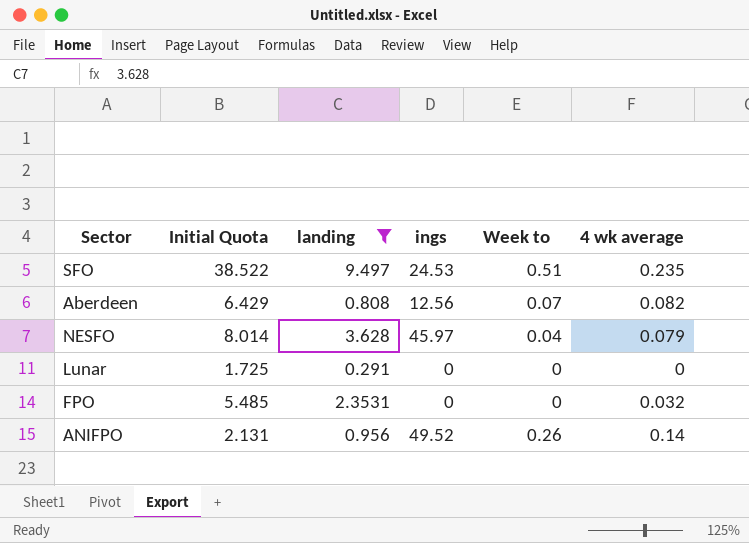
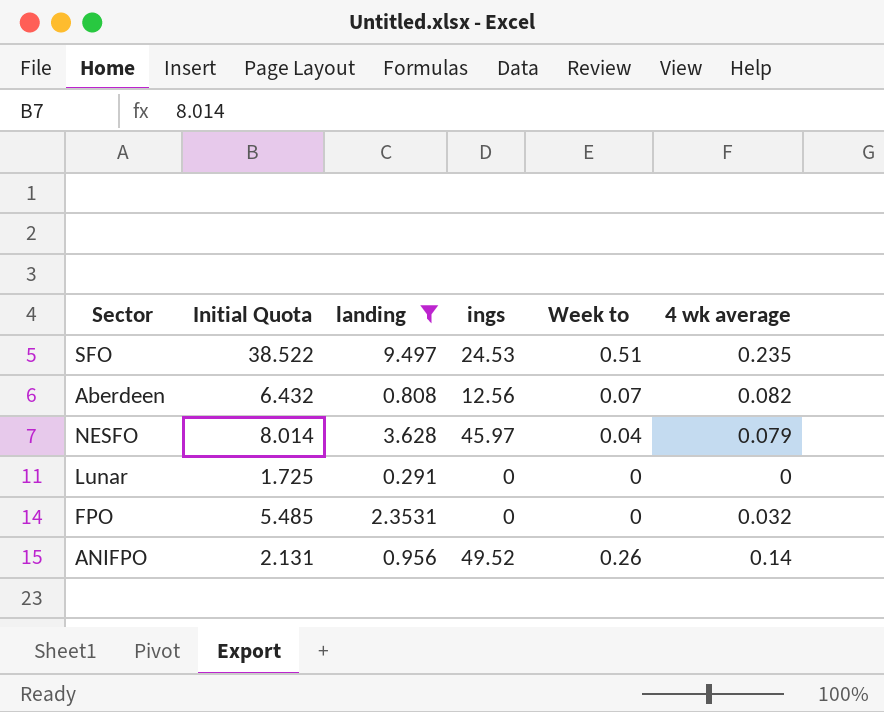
Aberdeen | Initial Quota: 6.429 -> 6.432

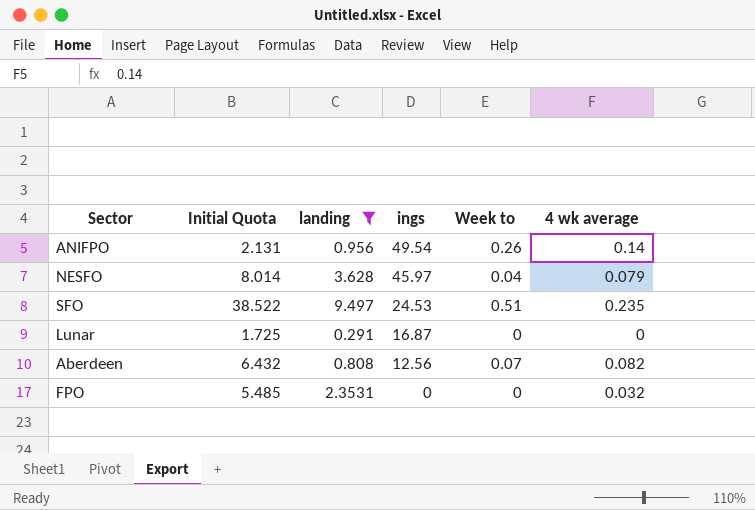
row order: none -> ings descending
ANIFPO | ings: 49.52 -> 49.54
Lunar | ings: 0 -> 16.87

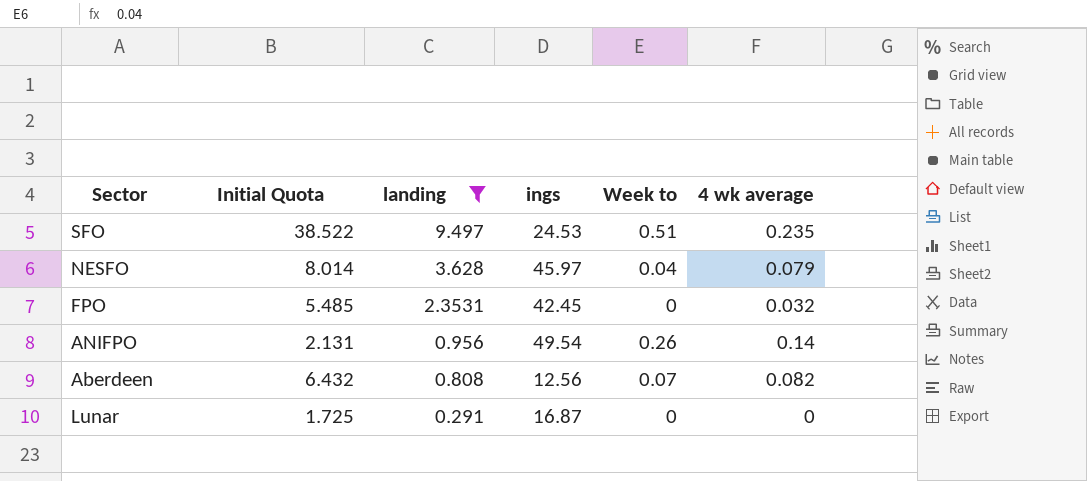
row order: ings descending -> landing descending
FPO | ings: 0 -> 42.45

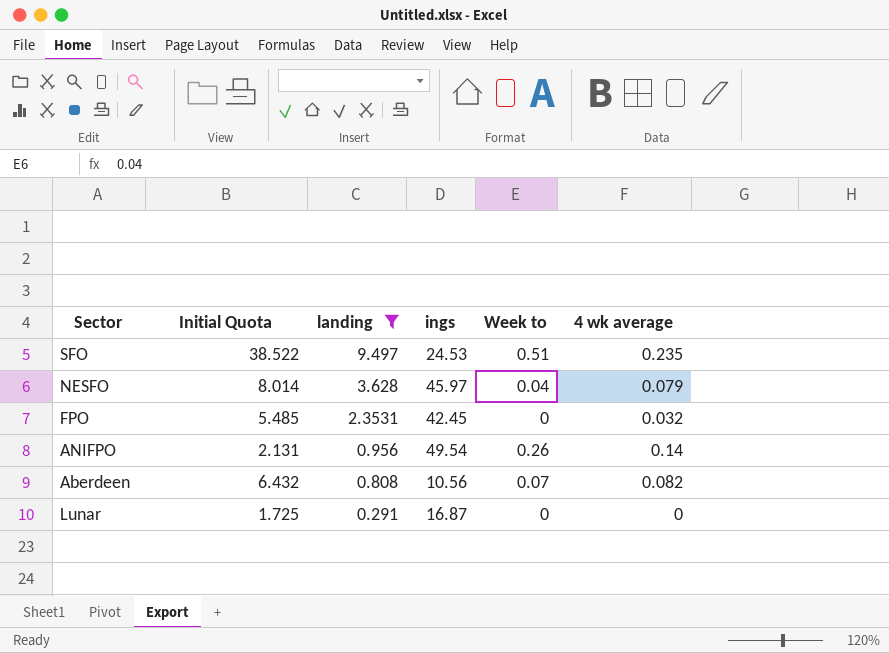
Aberdeen | ings: 12.56 -> 10.56

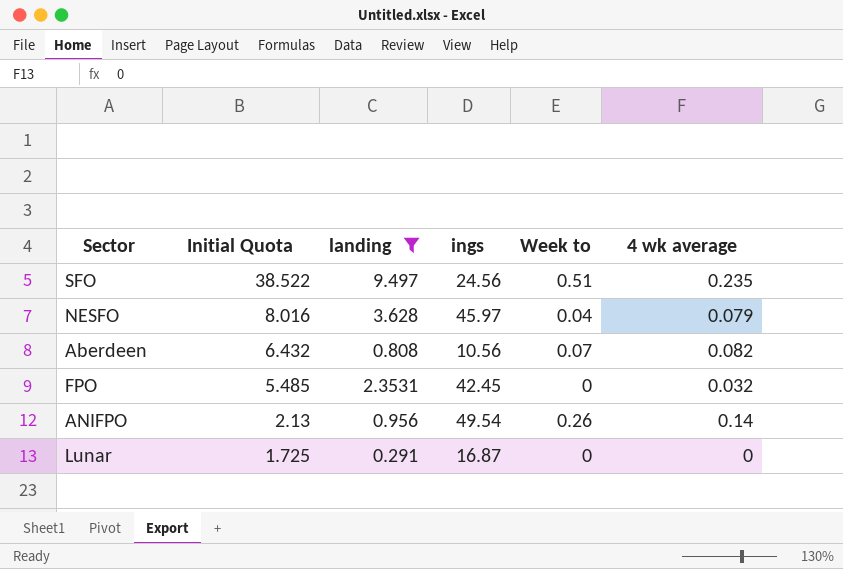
row order: landing descending -> Initial Quota descending
SFO | ings: 24.53 -> 24.56
NESFO | Initial Quota: 8.014 -> 8.016
ANIFPO | Initial Quota: 2.131 -> 2.13

